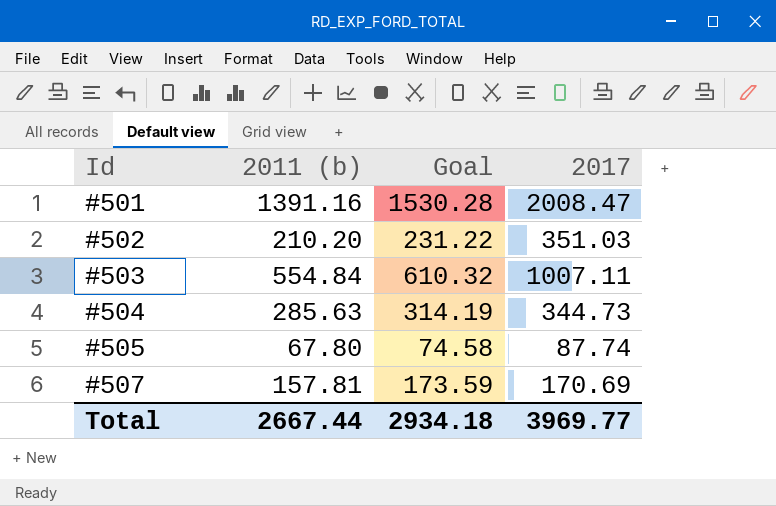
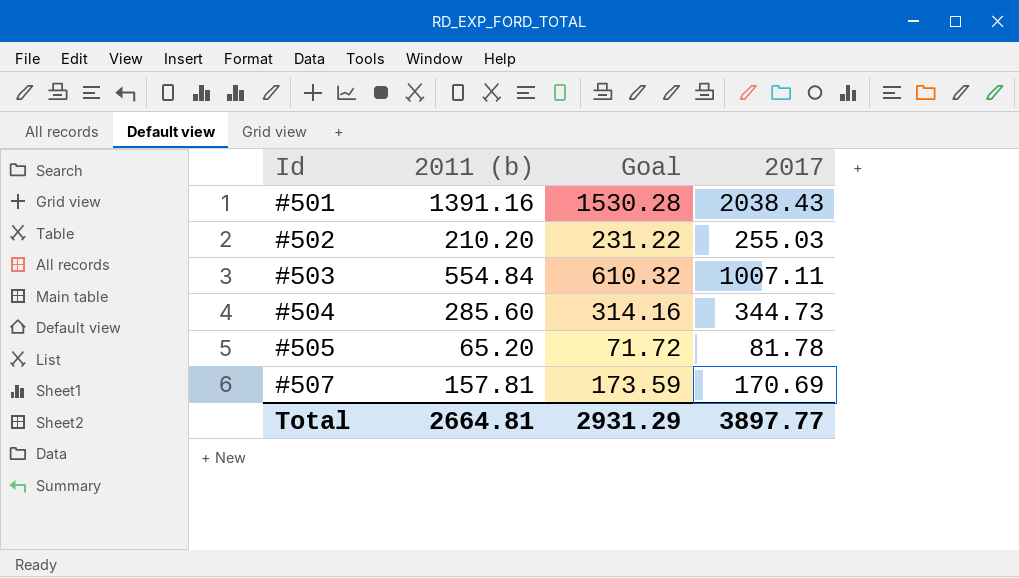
#501 | 2017: 2008.47 -> 2038.43
#502 | 2017: 351.03 -> 255.03
#504 | 2011 (b): 285.63 -> 285.60
#504 | Goal: 314.19 -> 314.16
#505 | 2011 (b): 67.80 -> 65.20
#505 | Goal: 74.58 -> 71.72
#505 | 2017: 87.74 -> 81.78
Total | 2011 (b): 2667.44 -> 2664.81
Total | Goal: 2934.18 -> 2931.29
Total | 2017: 3969.77 -> 3897.77

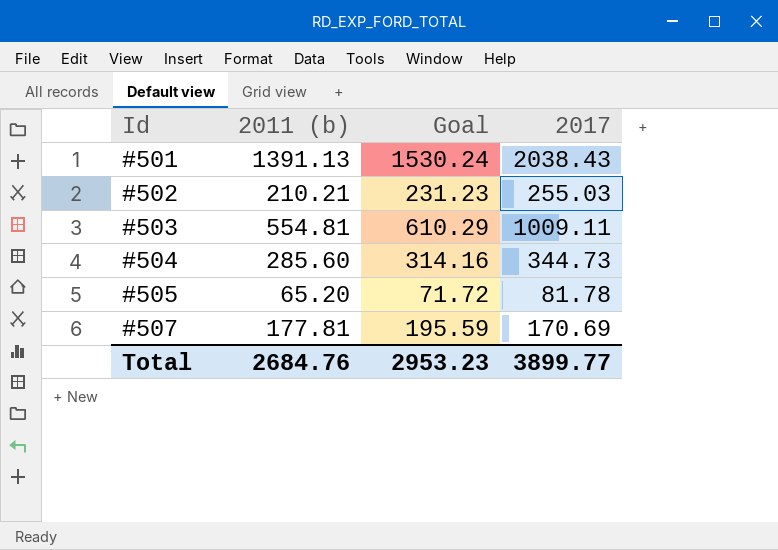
#501 | 2011 (b): 1391.16 -> 1391.13
#501 | Goal: 1530.28 -> 1530.24
#502 | 2011 (b): 210.20 -> 210.21
#502 | Goal: 231.22 -> 231.23
#503 | 2011 (b): 554.84 -> 554.81
#503 | Goal: 610.32 -> 610.29
#503 | 2017: 1007.11 -> 1009.11
#507 | 2011 (b): 157.81 -> 177.81
#507 | Goal: 173.59 -> 195.59
Total | 2011 (b): 2664.81 -> 2684.76
Total | Goal: 2931.29 -> 2953.23
Total | 2017: 3897.77 -> 3899.77

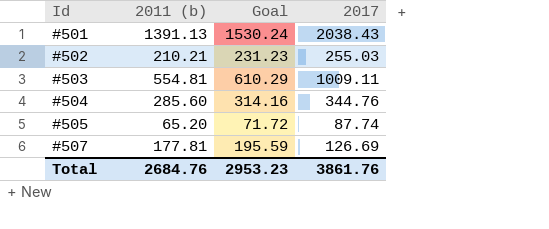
#504 | 2017: 344.73 -> 344.76
#505 | 2017: 81.78 -> 87.74
#507 | 2017: 170.69 -> 126.69
Total | 2017: 3899.77 -> 3861.76

